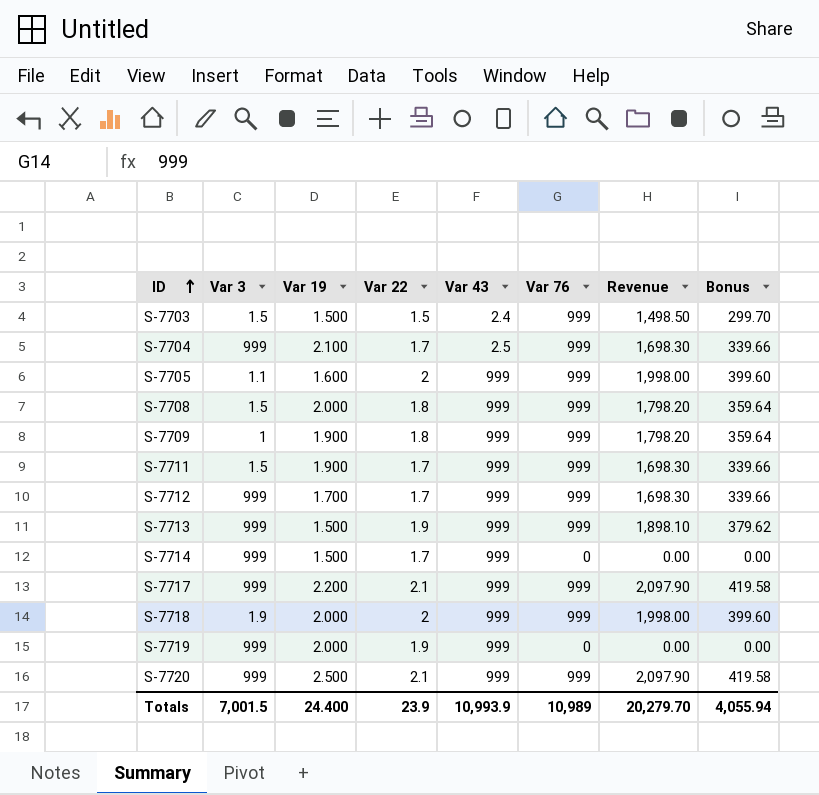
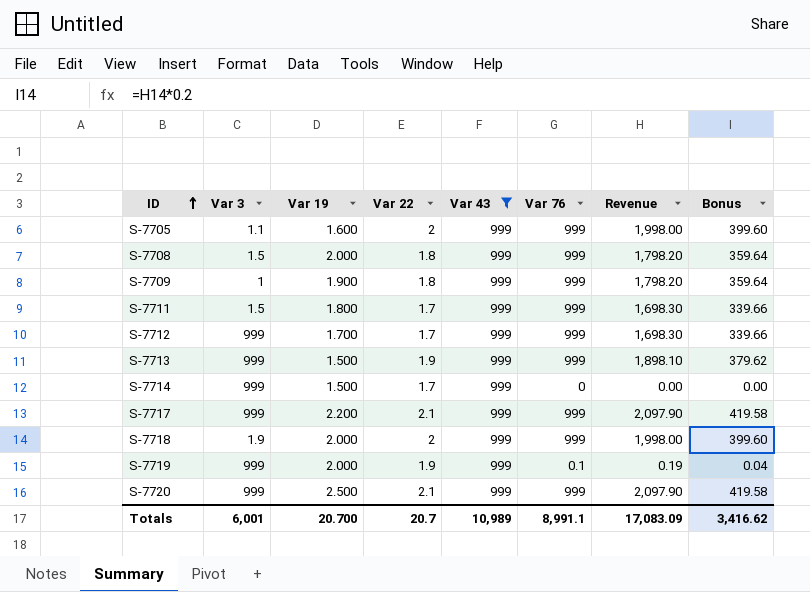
filter: none -> Var 43 = 999
S-7711 | Var 19: 1.900 -> 1.800
S-7719 | Var 76: 0 -> 0.1
S-7719 | Revenue: 0.00 -> 0.19
S-7719 | Bonus: 0.00 -> 0.04
Totals | Var 3: 7,001.5 -> 6,001
Totals | Var 19: 24.400 -> 20.700
Totals | Var 22: 23.9 -> 20.7
Totals | Var 43: 10,993.9 -> 10,989
Totals | Var 76: 10,989 -> 8,991.1
Totals | Revenue: 20,279.70 -> 17,083.09
Totals | Bonus: 4,055.94 -> 3,416.62

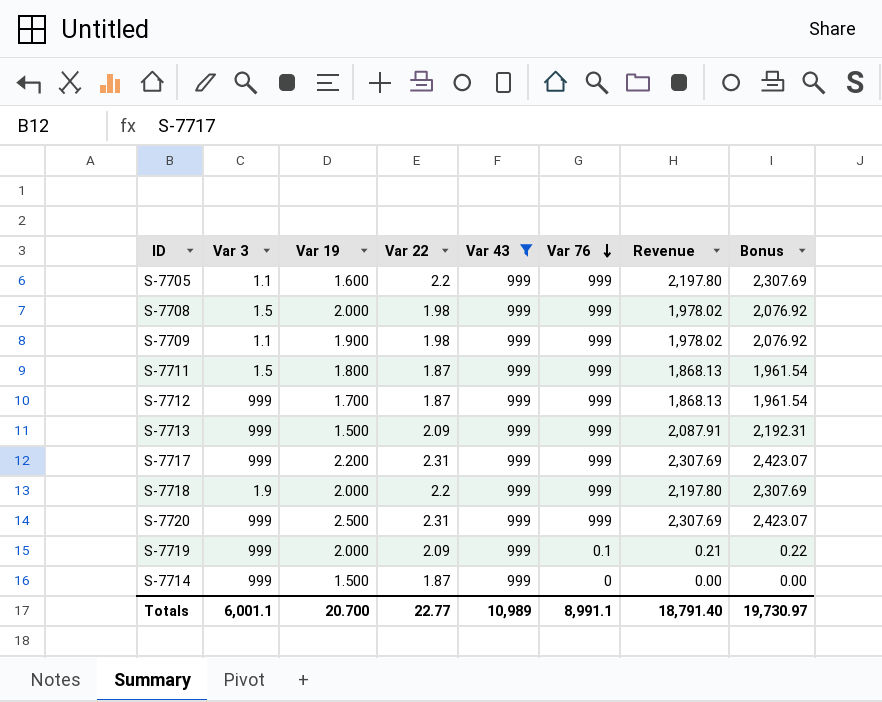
row order: ID ascending -> Var 76 descending
column Bonus | formula: [Revenue] * 0.2 -> [Revenue] * 1.05
S-7705 | Var 22: 2 -> 2.2
S-7705 | Revenue: 1,998.00 -> 2,197.80
S-7708 | Var 22: 1.8 -> 1.98
S-7708 | Revenue: 1,798.20 -> 1,978.02
S-7709 | Var 3: 1 -> 1.1
S-7709 | Var 22: 1.8 -> 1.98
S-7709 | Revenue: 1,798.20 -> 1,978.02
S-7711 | Var 22: 1.7 -> 1.87
S-7711 | Revenue: 1,698.30 -> 1,868.13
S-7712 | Var 22: 1.7 -> 1.87
S-7712 | Revenue: 1,698.30 -> 1,868.13
S-7713 | Var 22: 1.9 -> 2.09
S-7713 | Revenue: 1,898.10 -> 2,087.91
S-7717 | Var 22: 2.1 -> 2.31
S-7717 | Revenue: 2,097.90 -> 2,307.69
S-7718 | Var 22: 2 -> 2.2
S-7718 | Revenue: 1,998.00 -> 2,197.80
S-7720 | Var 22: 2.1 -> 2.31
S-7720 | Revenue: 2,097.90 -> 2,307.69
S-7719 | Var 22: 1.9 -> 2.09
S-7719 | Revenue: 0.19 -> 0.21
S-7714 | Var 22: 1.7 -> 1.87
Totals | Var 3: 6,001 -> 6,001.1
Totals | Var 22: 20.7 -> 22.77
Totals | Revenue: 17,083.09 -> 18,791.40
Totals | Bonus: 3,416.62 -> 19,730.97

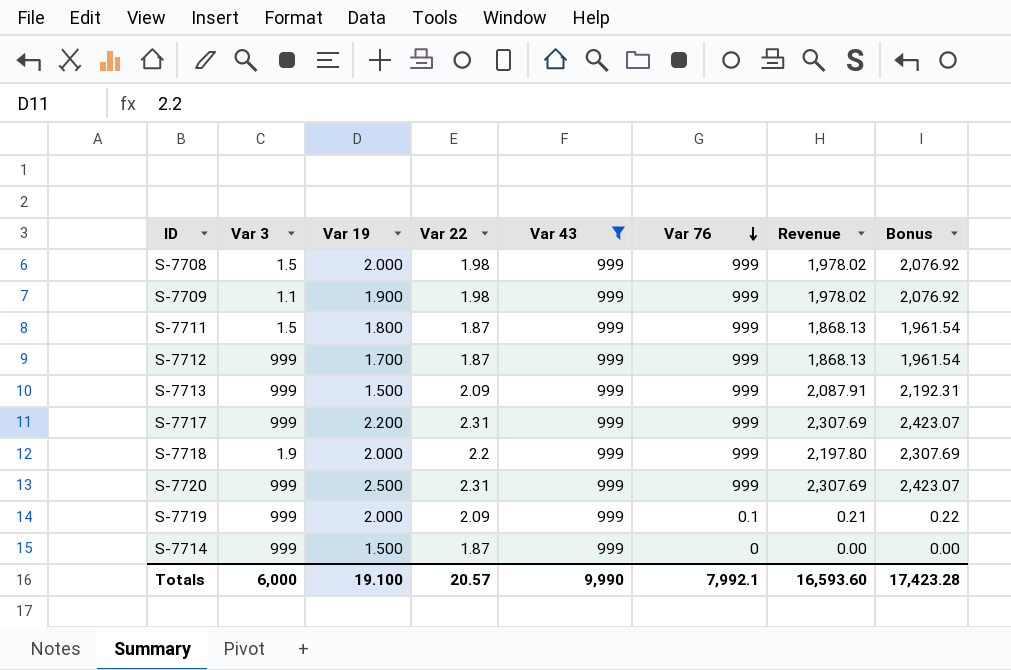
row S-7705: 1.1 | 1.600 | 2.2 | 999 | 999 | 2,197.80 | 2,307.69 -> none
Totals | Var 3: 6,001.1 -> 6,000
Totals | Var 19: 20.700 -> 19.100
Totals | Var 22: 22.77 -> 20.57
Totals | Var 43: 10,989 -> 9,990
Totals | Var 76: 8,991.1 -> 7,992.1
Totals | Revenue: 18,791.40 -> 16,593.60
Totals | Bonus: 19,730.97 -> 17,423.28

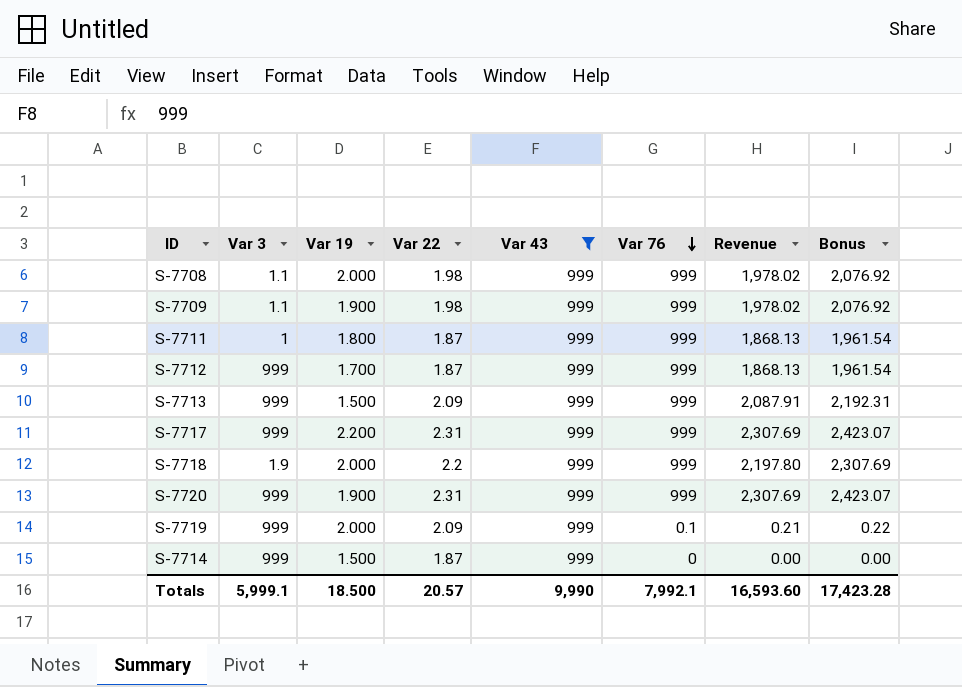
S-7708 | Var 3: 1.5 -> 1.1
S-7711 | Var 3: 1.5 -> 1
S-7720 | Var 19: 2.500 -> 1.900
Totals | Var 3: 6,000 -> 5,999.1
Totals | Var 19: 19.100 -> 18.500

